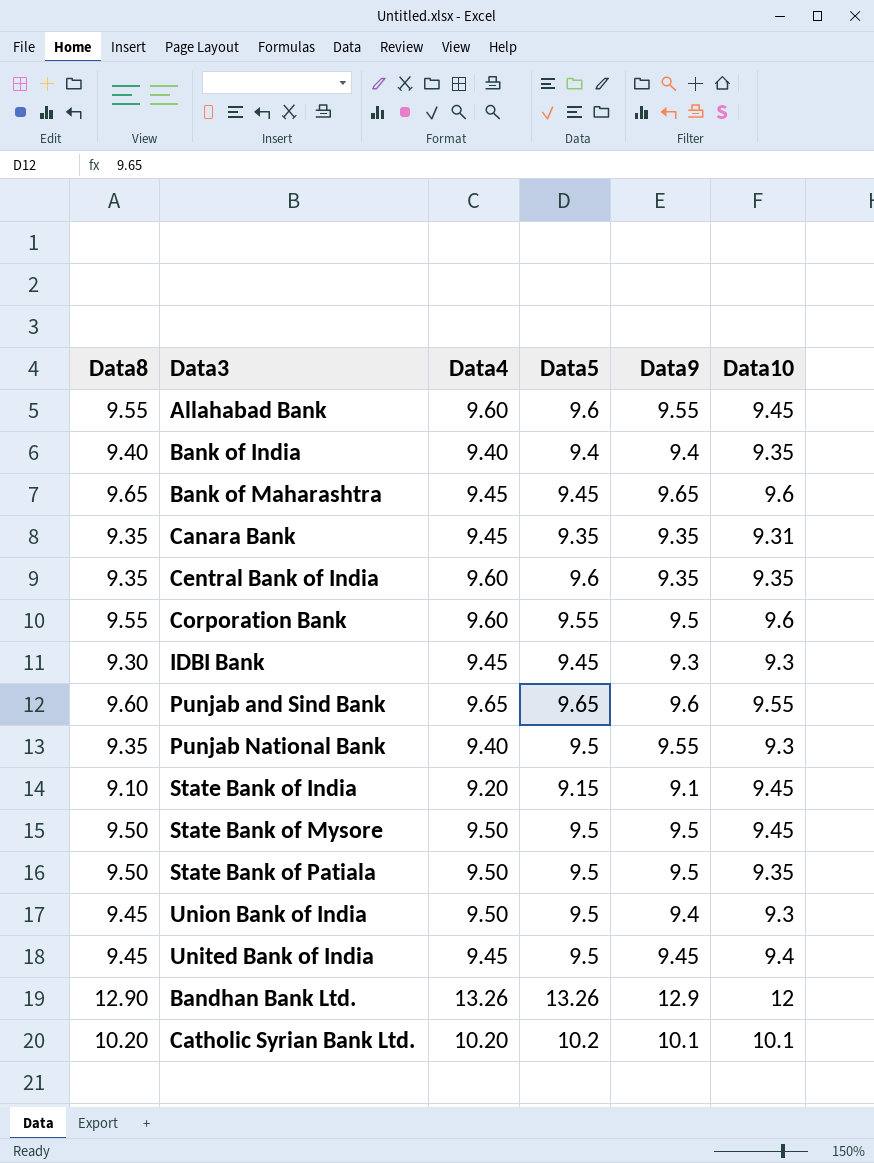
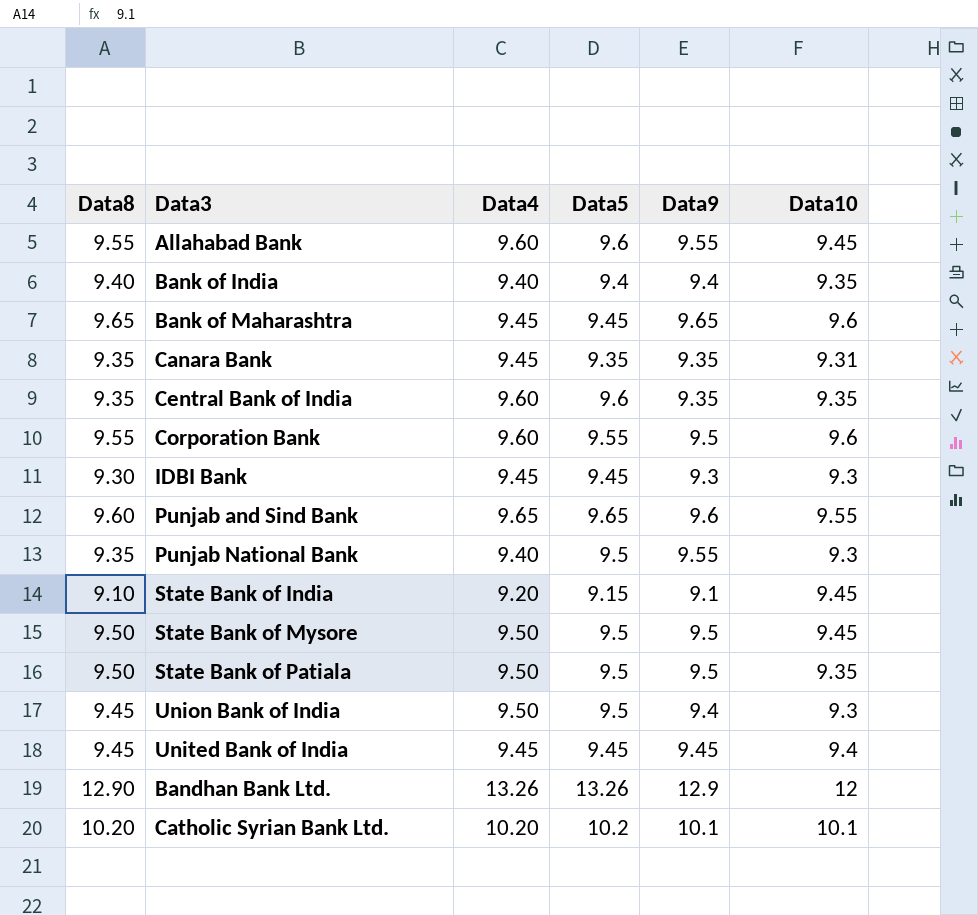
United Bank of India | Data5: 9.5 -> 9.45

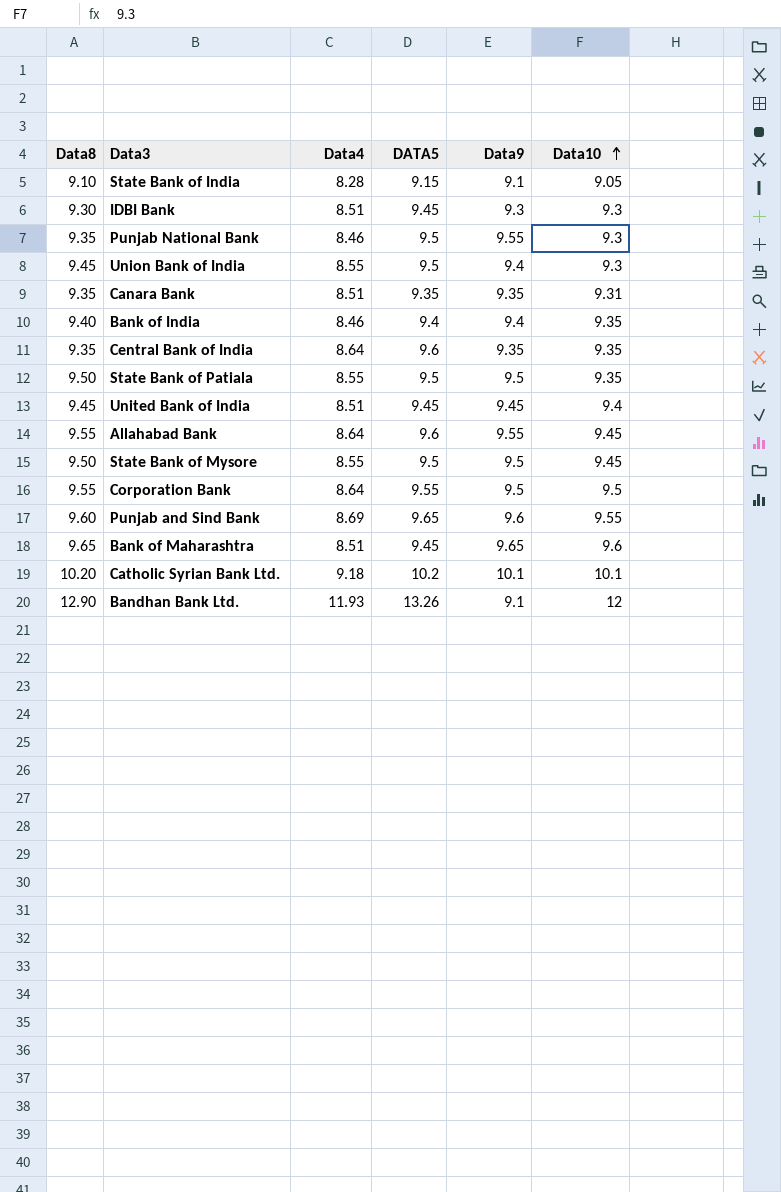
row order: none -> Data10 ascending
column name: Data5 -> DATA5
State Bank of India | Data4: 9.20 -> 8.28
State Bank of India | Data10: 9.45 -> 9.05
IDBI Bank | Data4: 9.45 -> 8.51
Punjab National Bank | Data4: 9.40 -> 8.46
Union Bank of India | Data4: 9.50 -> 8.55
Canara Bank | Data4: 9.45 -> 8.51
Bank of India | Data4: 9.40 -> 8.46
Central Bank of India | Data4: 9.60 -> 8.64
State Bank of Patiala | Data4: 9.50 -> 8.55
United Bank of India | Data4: 9.45 -> 8.51
Allahabad Bank | Data4: 9.60 -> 8.64
State Bank of Mysore | Data4: 9.50 -> 8.55
Corporation Bank | Data4: 9.60 -> 8.64
Corporation Bank | Data10: 9.6 -> 9.5
Punjab and Sind Bank | Data4: 9.65 -> 8.69
Bank of Maharashtra | Data4: 9.45 -> 8.51
Catholic Syrian Bank Ltd. | Data4: 10.20 -> 9.18
Bandhan Bank Ltd. | Data4: 13.26 -> 11.93
Bandhan Bank Ltd. | Data9: 12.9 -> 9.1

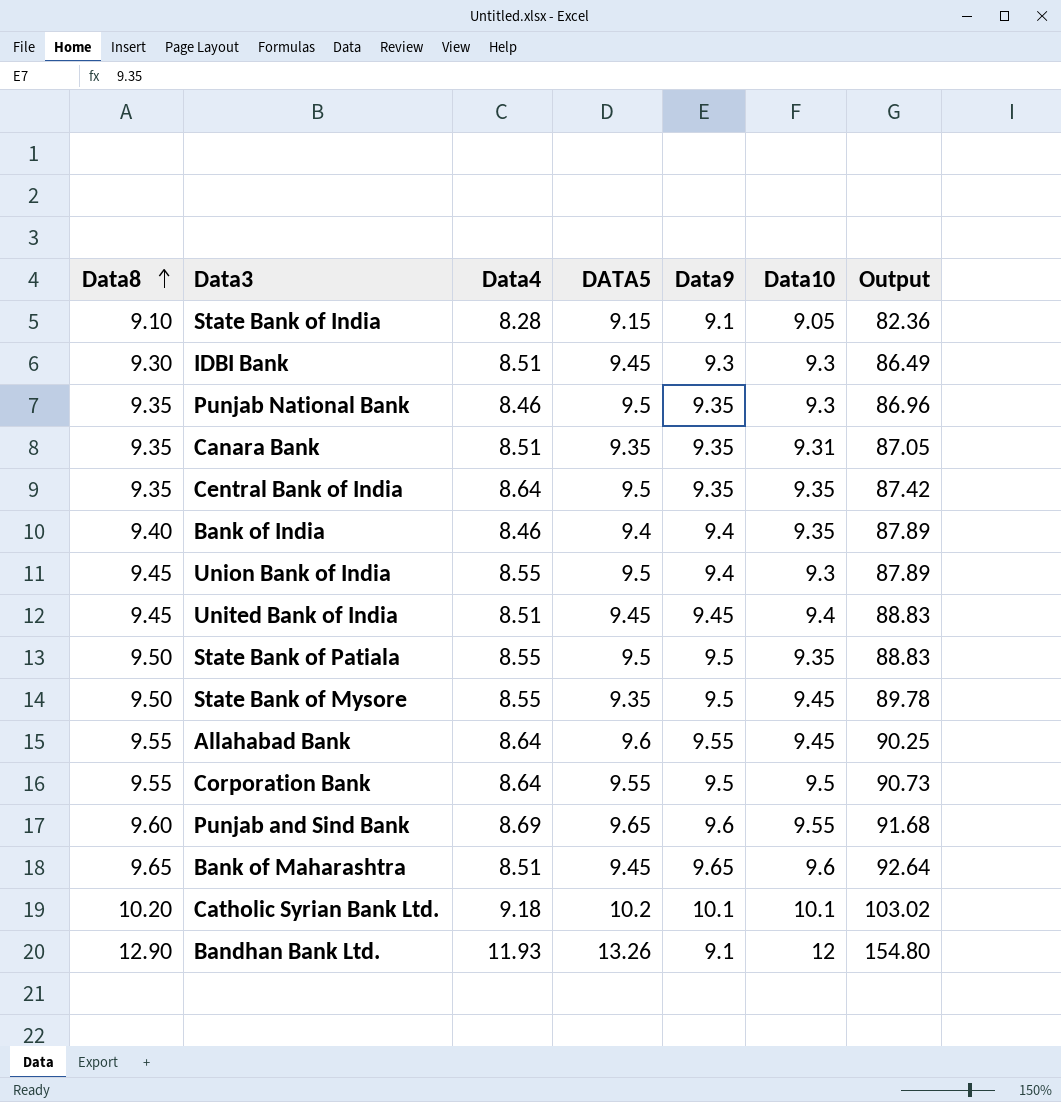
row order: Data10 ascending -> Data8 ascending
column Output | formula: none -> [Data8] * [Data10]
Punjab National Bank | Data9: 9.55 -> 9.35
Central Bank of India | DATA5: 9.6 -> 9.5
State Bank of Mysore | DATA5: 9.5 -> 9.35

